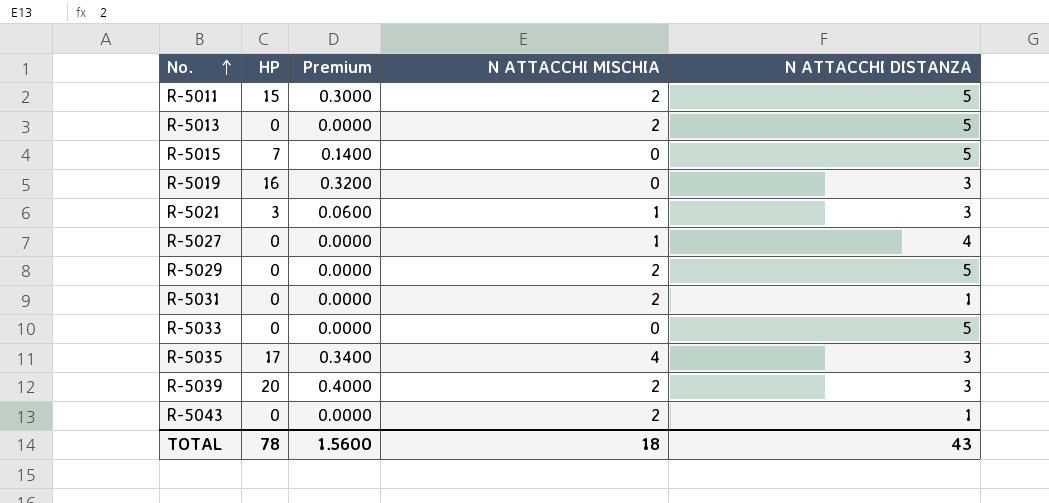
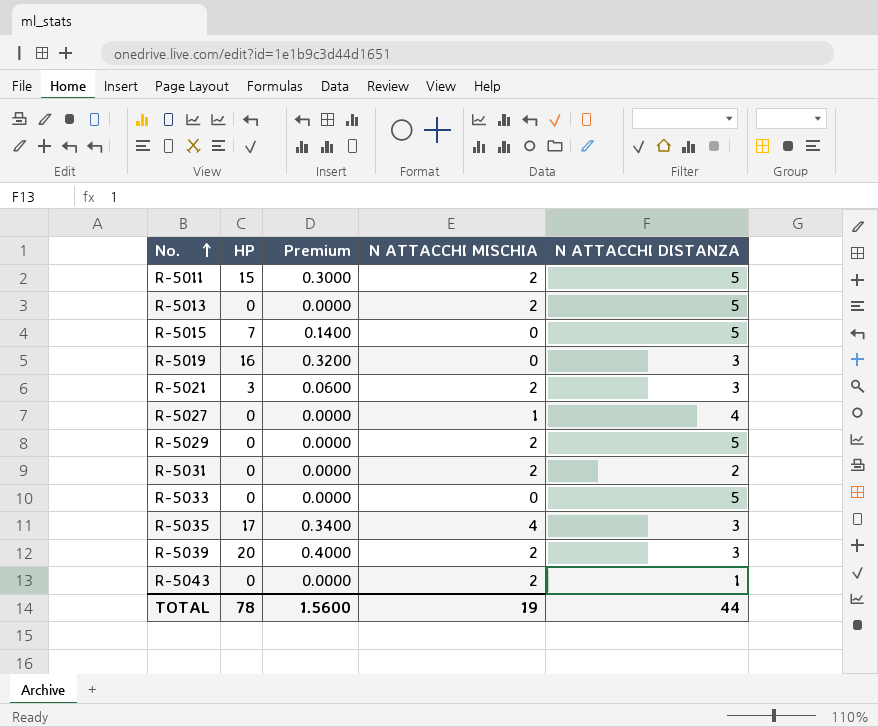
R-5021 | N ATTACCHI MISCHIA: 1 -> 2
R-5031 | N ATTACCHI DISTANZA: 1 -> 2
TOTAL | N ATTACCHI MISCHIA: 18 -> 19
TOTAL | N ATTACCHI DISTANZA: 43 -> 44

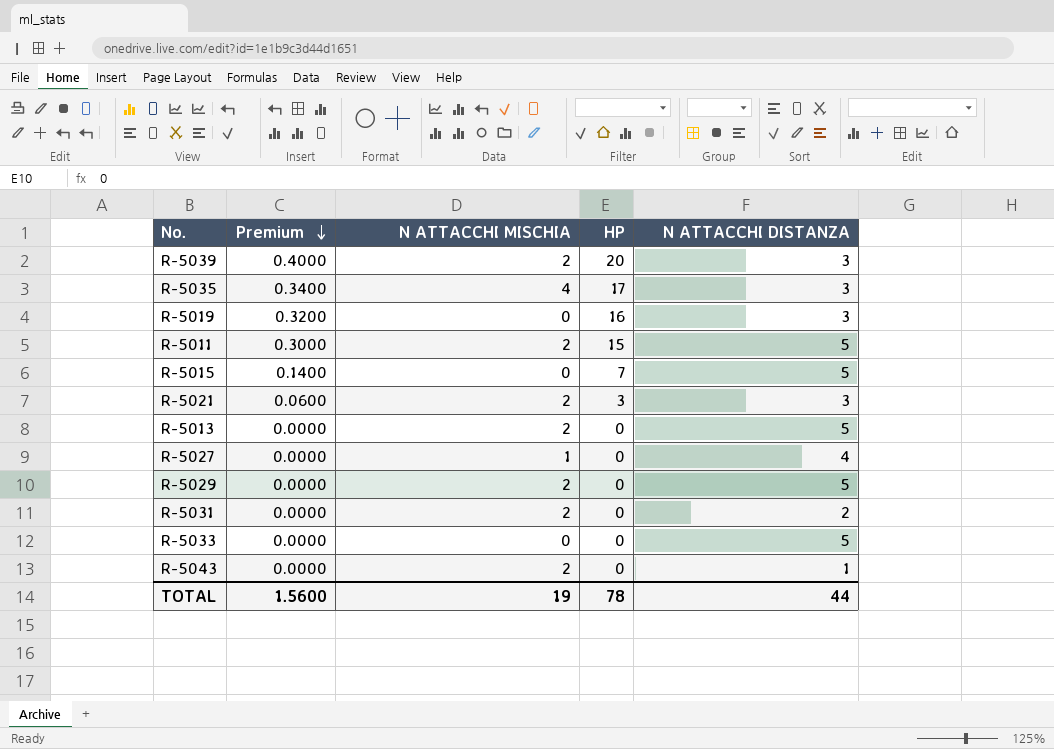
row order: No. ascending -> Premium descending
column HP | position: 2 -> 4

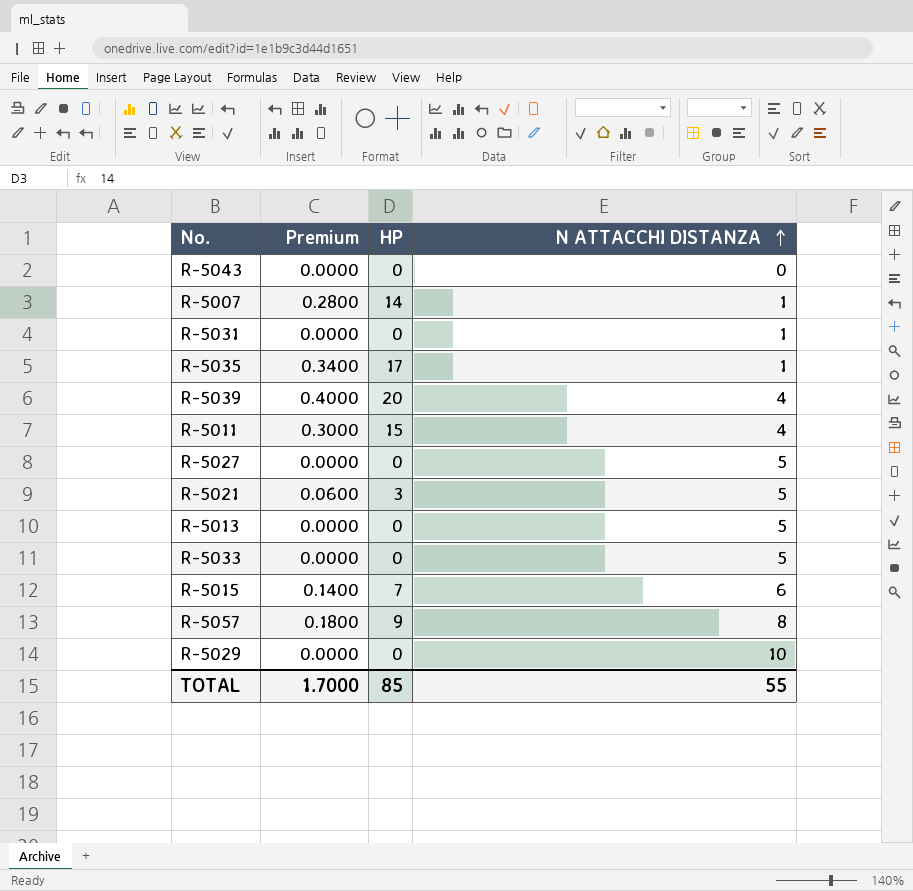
row order: Premium descending -> N ATTACCHI DISTANZA ascending
column N ATTACCHI MISCHIA | position: 3 -> none
row R-5019: 0.3200 | 0 | 16 | 3 -> none
R-5043 | N ATTACCHI DISTANZA: 1 -> 0
row R-5007: none -> 0.2800 | 14 | 1
R-5031 | N ATTACCHI DISTANZA: 2 -> 1
R-5035 | N ATTACCHI DISTANZA: 3 -> 1
R-5039 | N ATTACCHI DISTANZA: 3 -> 4
R-5011 | N ATTACCHI DISTANZA: 5 -> 4
R-5027 | N ATTACCHI DISTANZA: 4 -> 5
R-5021 | N ATTACCHI DISTANZA: 3 -> 5
R-5015 | N ATTACCHI DISTANZA: 5 -> 6
row R-5057: none -> 0.1800 | 9 | 8
R-5029 | N ATTACCHI DISTANZA: 5 -> 10
TOTAL | Premium: 1.5600 -> 1.7000
TOTAL | HP: 78 -> 85
TOTAL | N ATTACCHI DISTANZA: 44 -> 55

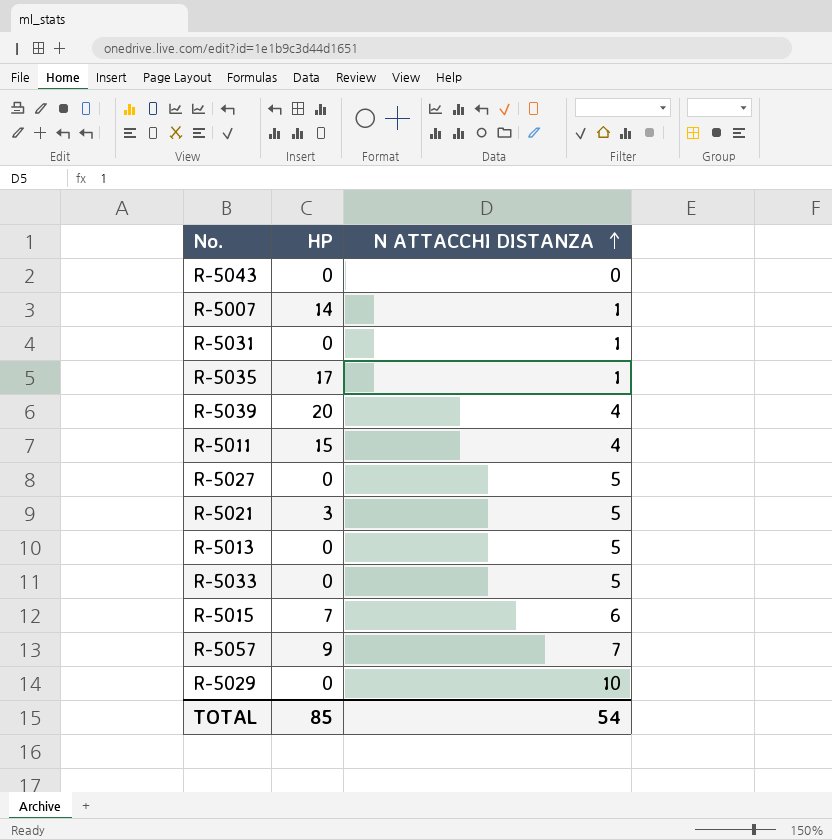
column Premium | formula: [HP] * 0.02 -> none
R-5057 | N ATTACCHI DISTANZA: 8 -> 7
TOTAL | N ATTACCHI DISTANZA: 55 -> 54

